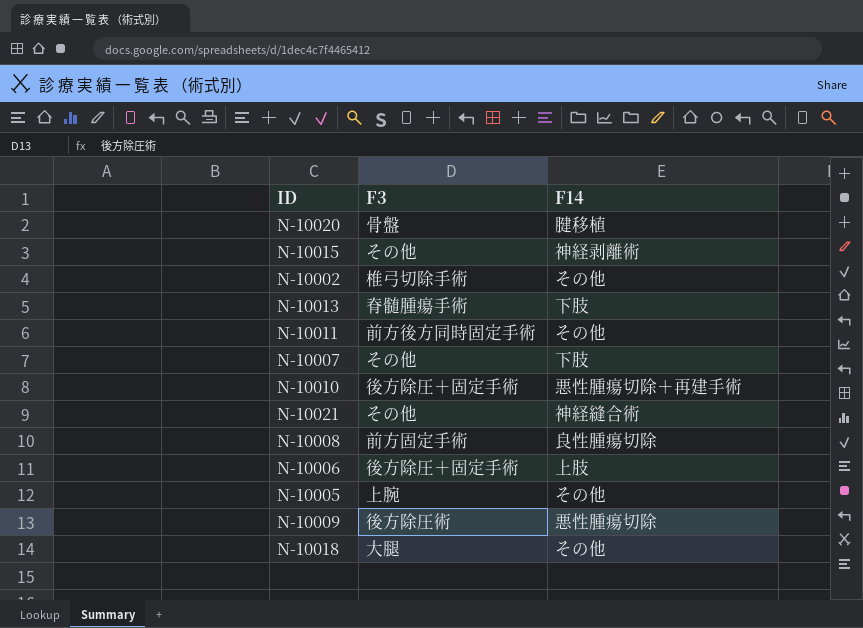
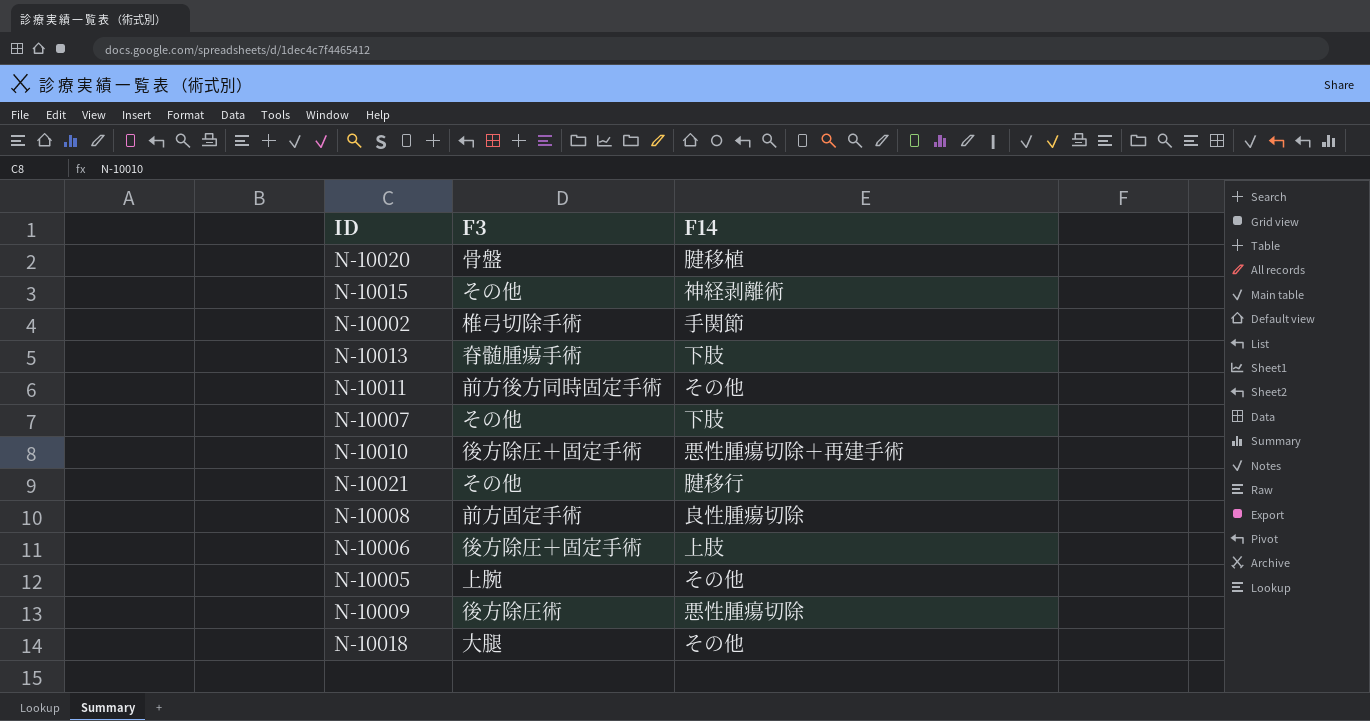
N-10002 | F14: その他 -> 手関節
N-10021 | F14: 神経縫合術 -> 腱移行

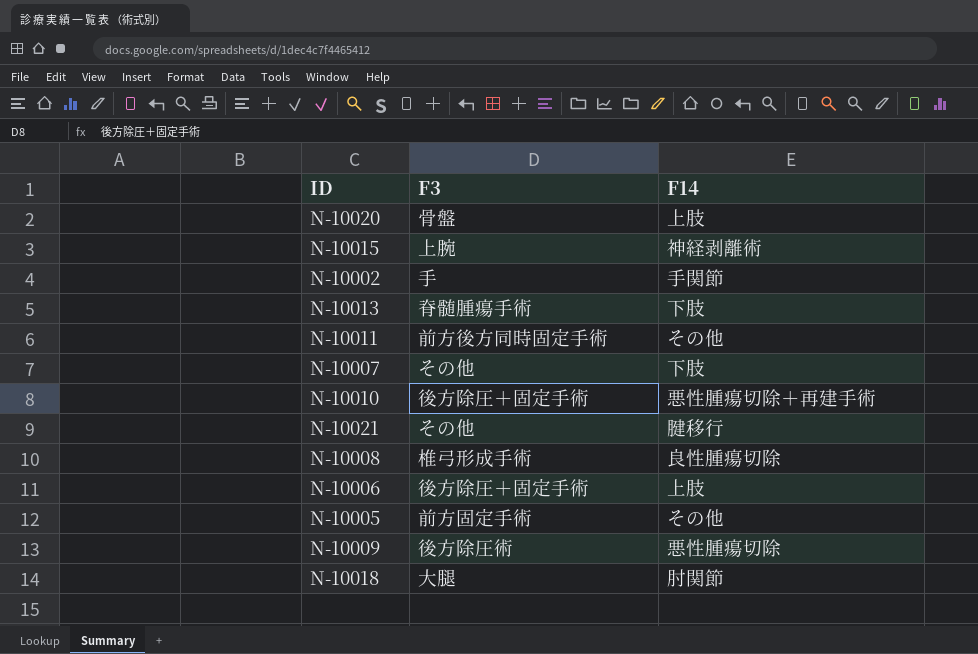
N-10020 | F14: 腱移植 -> 上肢
N-10015 | F3: その他 -> 上腕
N-10002 | F3: 椎弓切除手術 -> 手
N-10008 | F3: 前方固定手術 -> 椎弓形成手術
N-10005 | F3: 上腕 -> 前方固定手術
N-10018 | F14: その他 -> 肘関節

